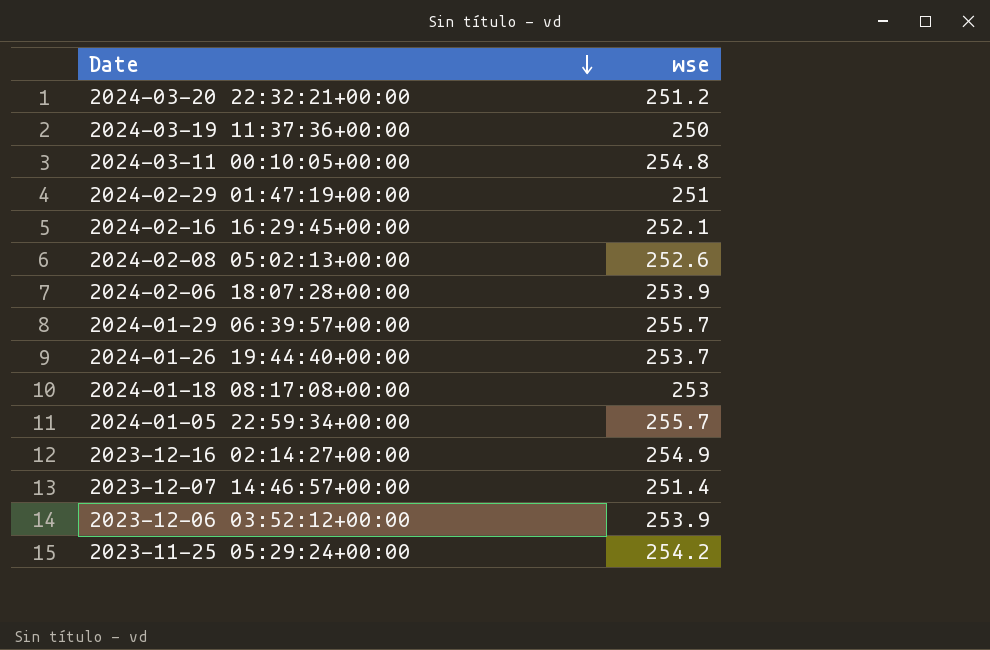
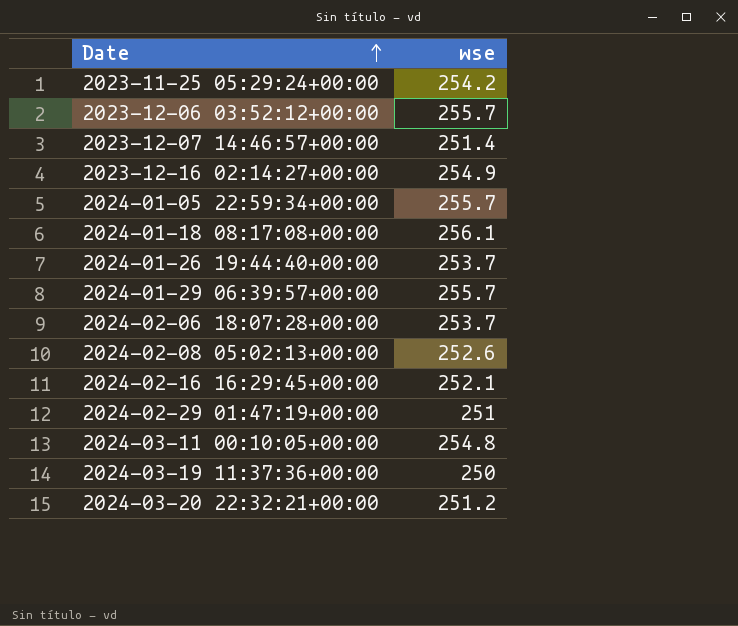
row order: Date descending -> Date ascending
2023-12-06 03:52:12+00:00 | wse: 253.9 -> 255.7
2024-01-18 08:17:08+00:00 | wse: 253 -> 256.1
2024-02-06 18:07:28+00:00 | wse: 253.9 -> 253.7

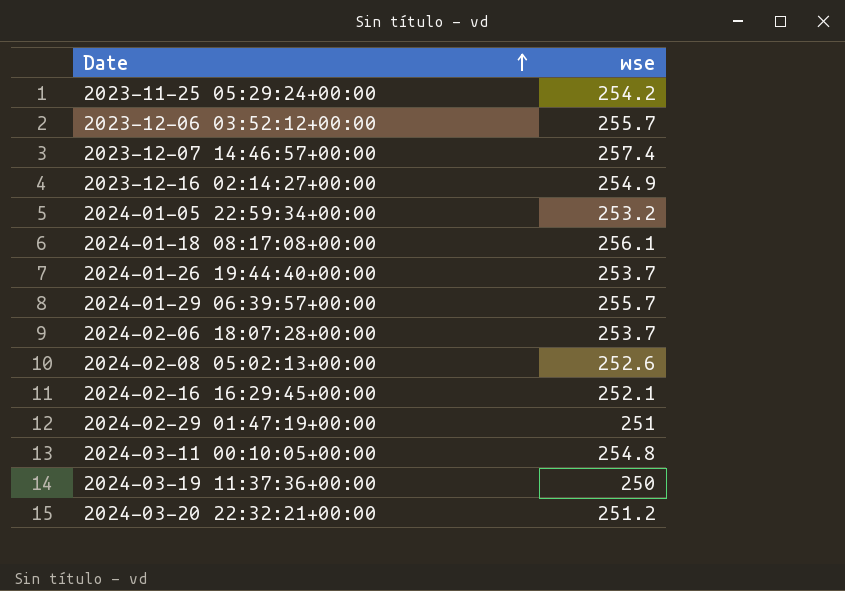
2023-12-07 14:46:57+00:00 | wse: 251.4 -> 257.4
2024-01-05 22:59:34+00:00 | wse: 255.7 -> 253.2

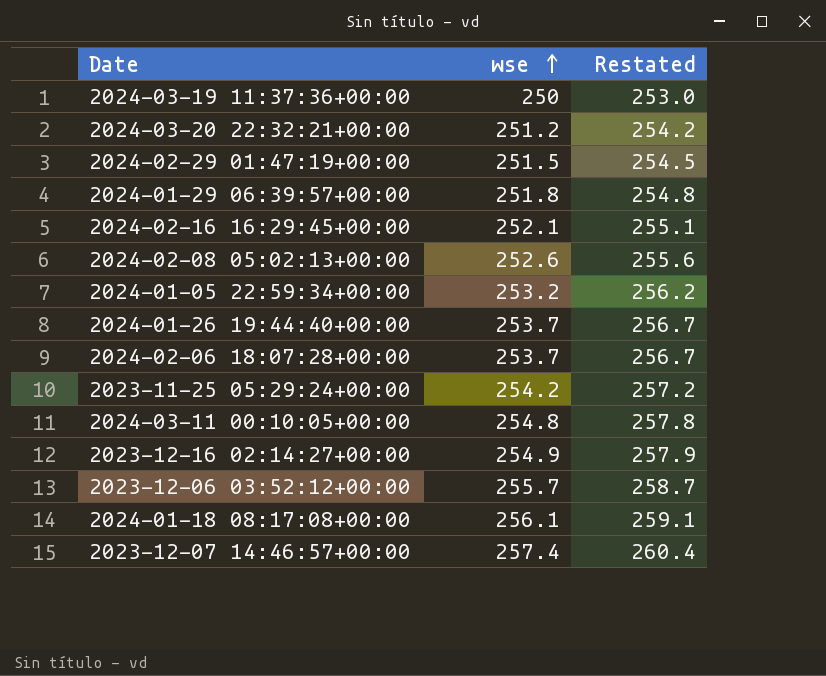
row order: Date ascending -> wse ascending
column Restated | formula: none -> [wse] + 3
2024-02-29 01:47:19+00:00 | wse: 251 -> 251.5
2024-01-29 06:39:57+00:00 | wse: 255.7 -> 251.8

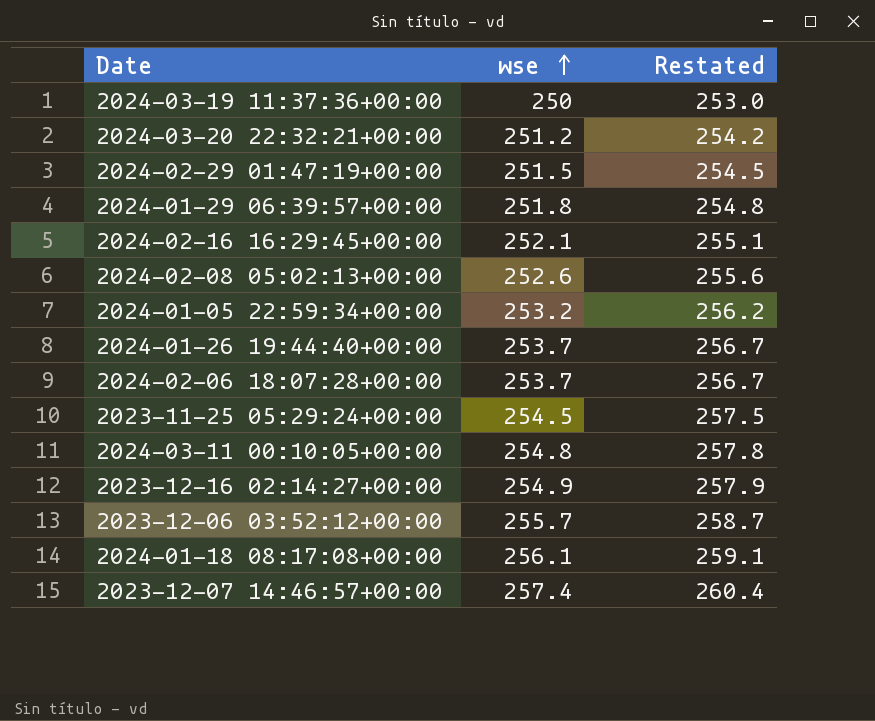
2023-11-25 05:29:24+00:00 | wse: 254.2 -> 254.5
2023-11-25 05:29:24+00:00 | Restated: 257.2 -> 257.5

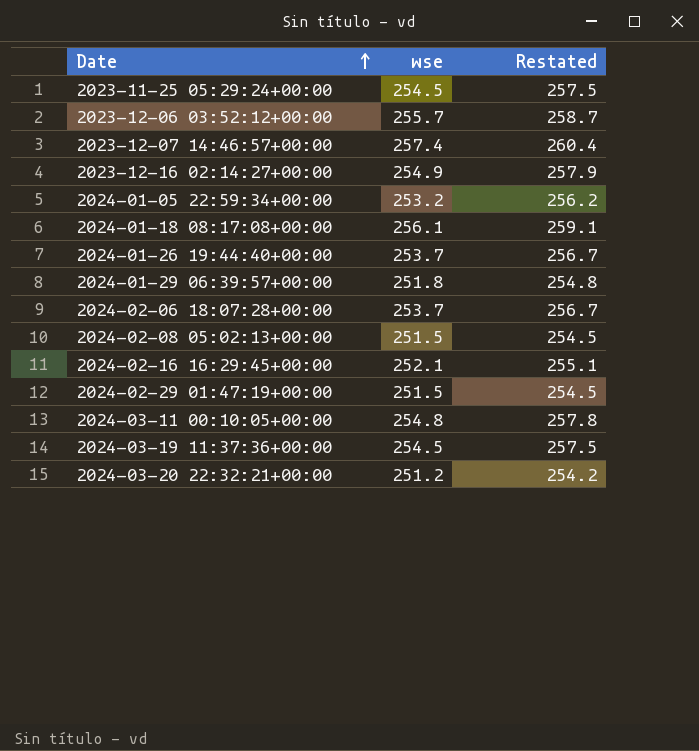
row order: wse ascending -> Date ascending
2024-02-08 05:02:13+00:00 | wse: 252.6 -> 251.5
2024-02-08 05:02:13+00:00 | Restated: 255.6 -> 254.5
2024-03-19 11:37:36+00:00 | wse: 250 -> 254.5
2024-03-19 11:37:36+00:00 | Restated: 253.0 -> 257.5

